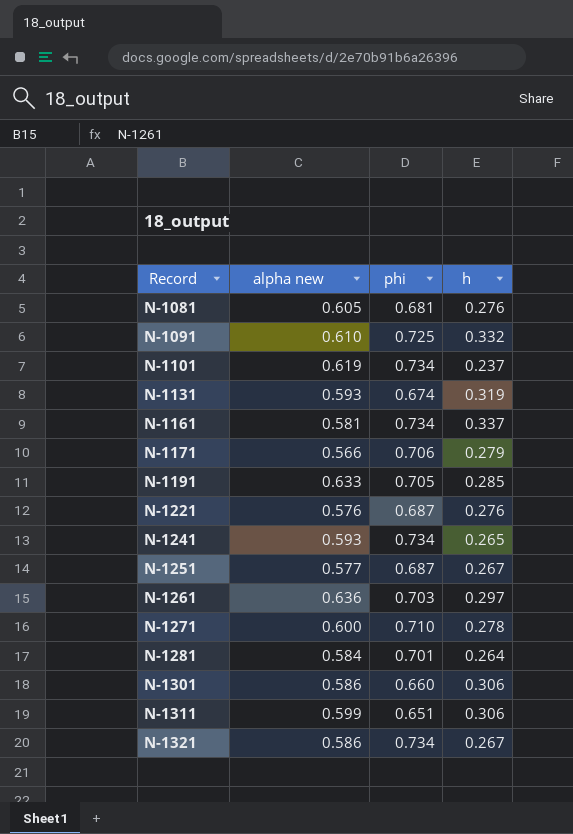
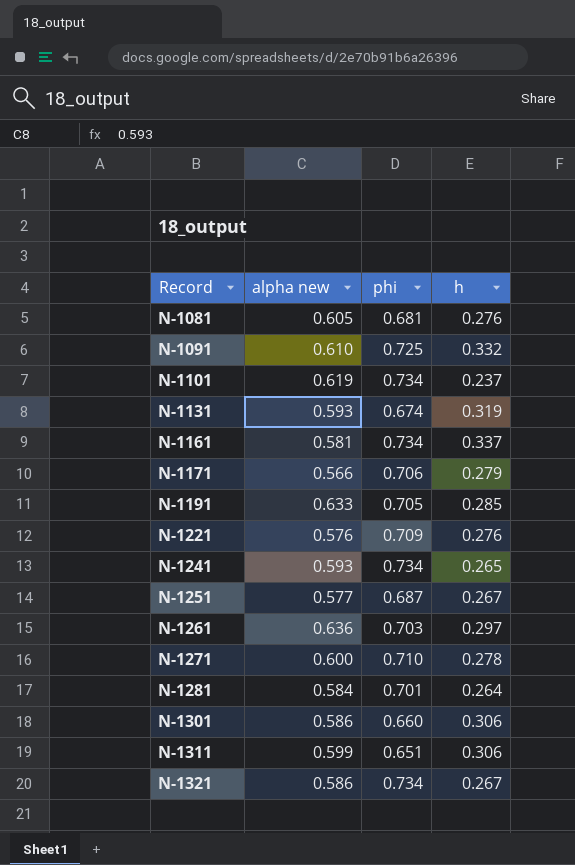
N-1221 | phi: 0.687 -> 0.709

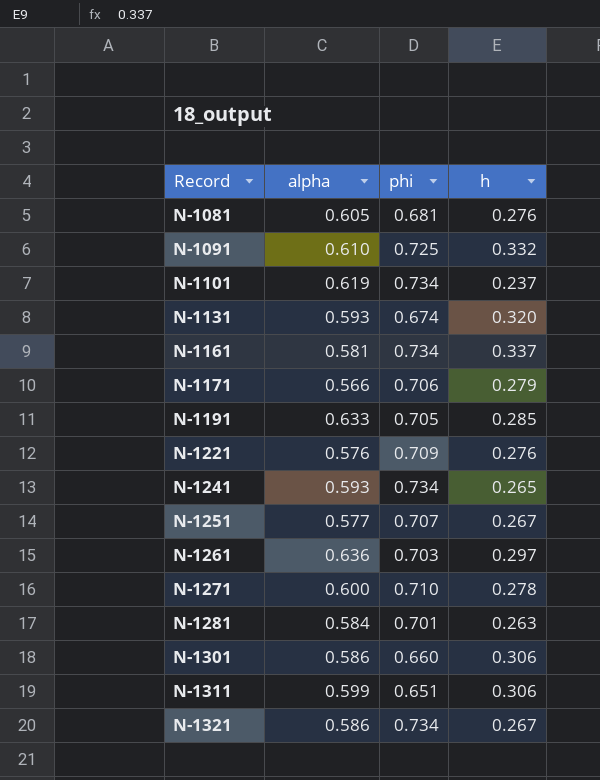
column name: alpha new -> alpha
N-1131 | h: 0.319 -> 0.320
N-1251 | phi: 0.687 -> 0.707
N-1281 | h: 0.264 -> 0.263

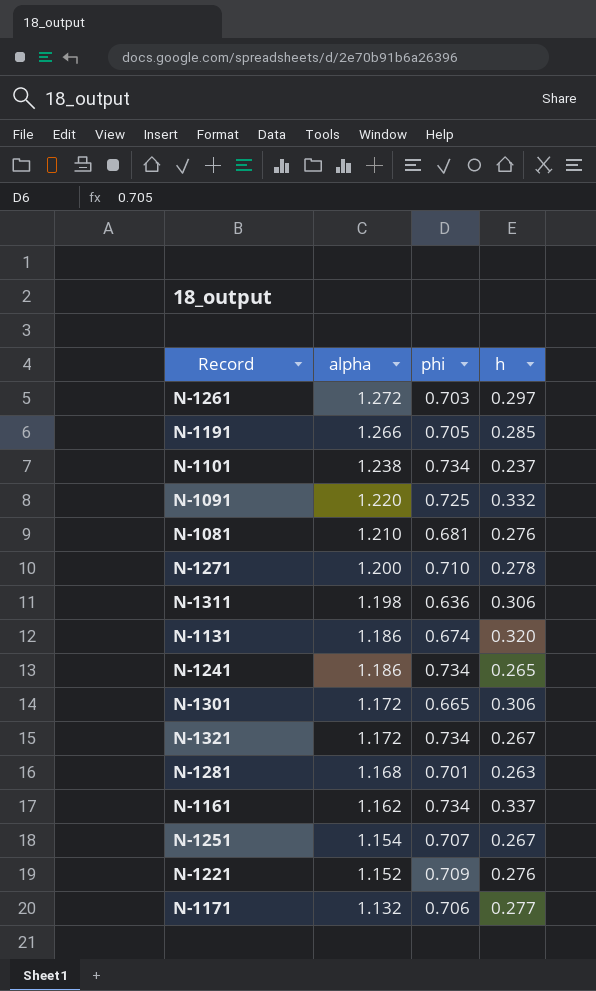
row order: Record ascending -> alpha descending
N-1261 | alpha: 0.636 -> 1.272
N-1191 | alpha: 0.633 -> 1.266
N-1101 | alpha: 0.619 -> 1.238
N-1091 | alpha: 0.610 -> 1.220
N-1081 | alpha: 0.605 -> 1.210
N-1271 | alpha: 0.600 -> 1.200
N-1311 | alpha: 0.599 -> 1.198
N-1311 | phi: 0.651 -> 0.636
N-1131 | alpha: 0.593 -> 1.186
N-1241 | alpha: 0.593 -> 1.186
N-1301 | alpha: 0.586 -> 1.172
N-1301 | phi: 0.660 -> 0.665
N-1321 | alpha: 0.586 -> 1.172
N-1281 | alpha: 0.584 -> 1.168
N-1161 | alpha: 0.581 -> 1.162
N-1251 | alpha: 0.577 -> 1.154
N-1221 | alpha: 0.576 -> 1.152
N-1171 | alpha: 0.566 -> 1.132
N-1171 | h: 0.279 -> 0.277

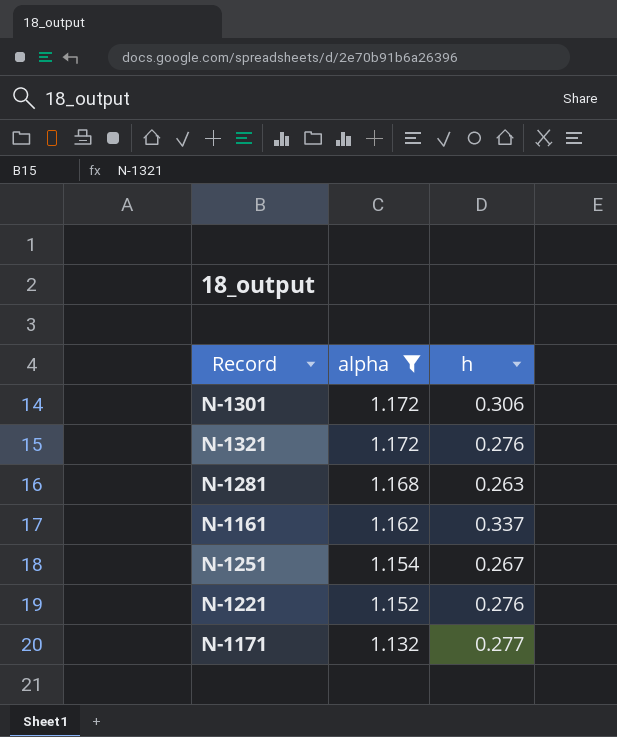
filter: none -> alpha <= 1.172
column phi | position: 3 -> none
N-1321 | h: 0.267 -> 0.276

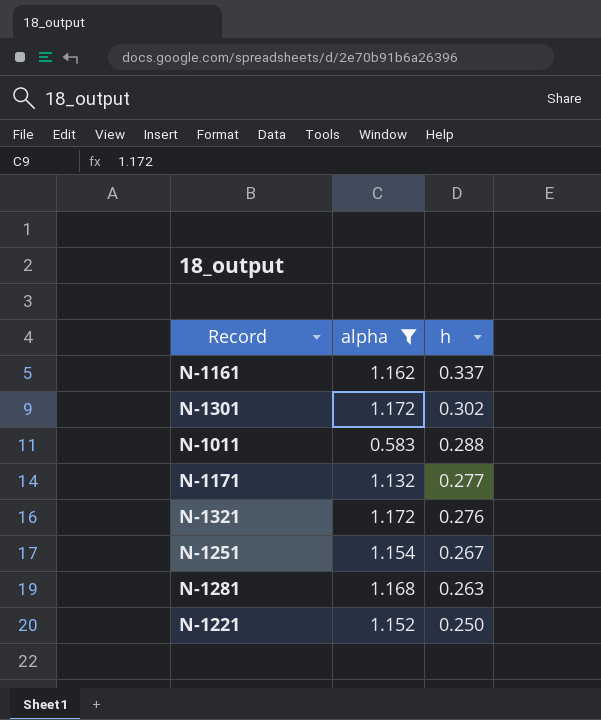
row order: alpha descending -> h descending
N-1301 | h: 0.306 -> 0.302
row N-1011: none -> 0.583 | 0.288
N-1221 | h: 0.276 -> 0.250

